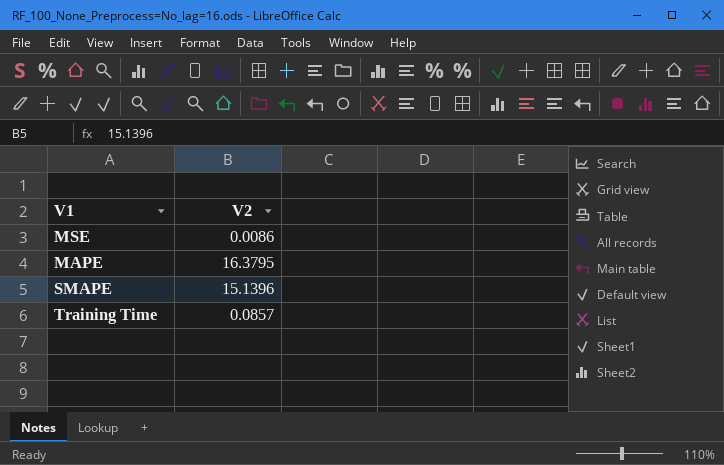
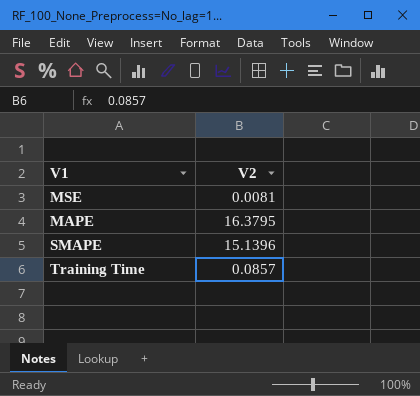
MSE | V2: 0.0086 -> 0.0081

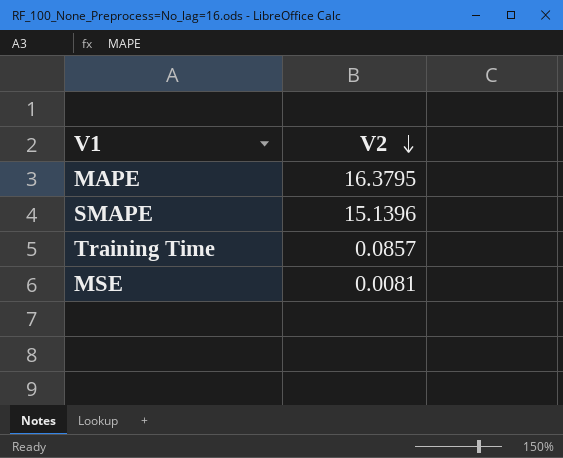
row order: none -> V2 descending

